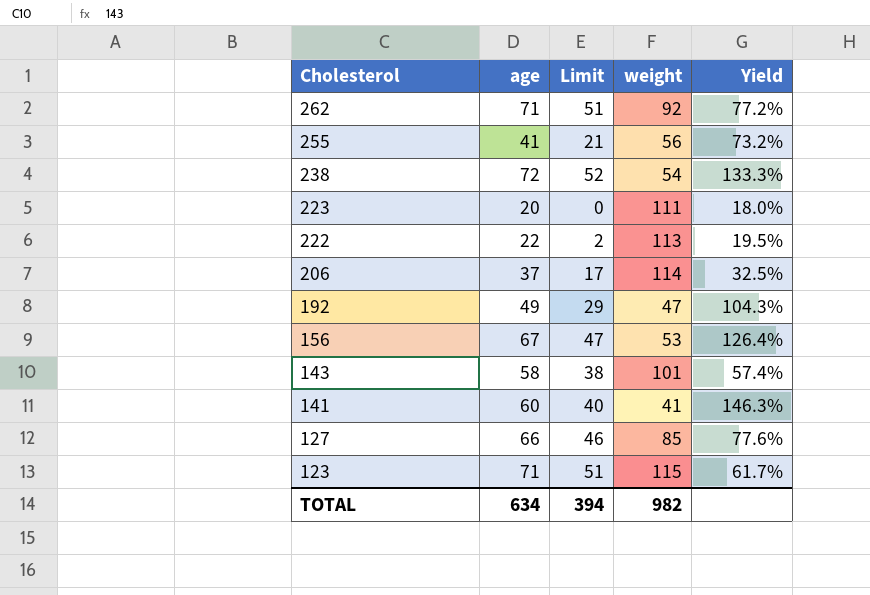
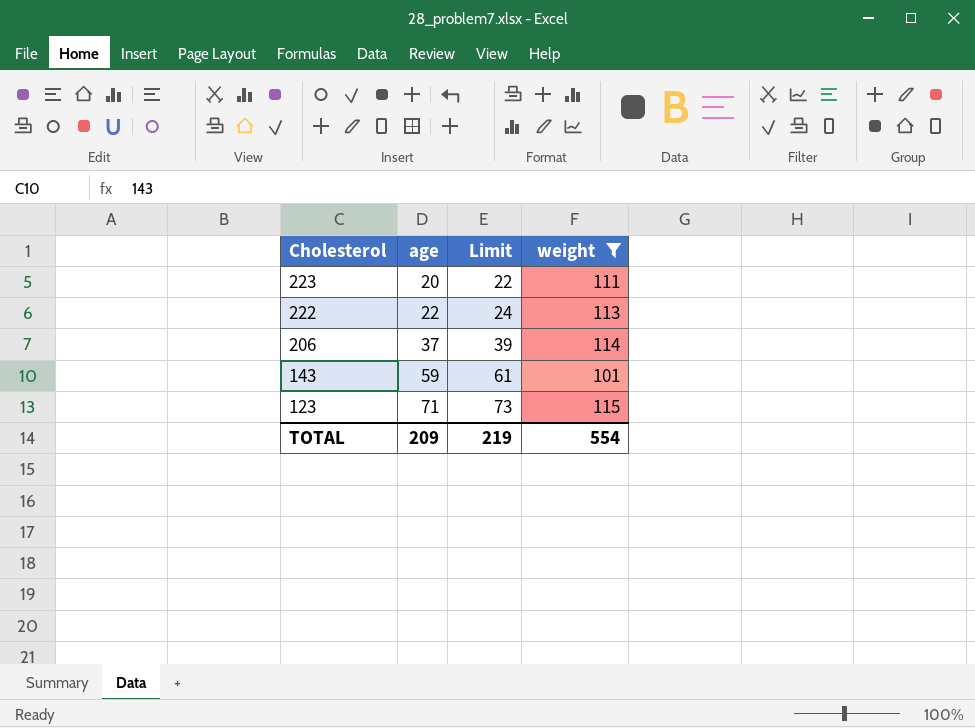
filter: none -> weight >= 101
column Yield | formula: [age] / [weight] -> none
column Limit | formula: [age] - 20 -> [age] + 2
143 | age: 58 -> 59
TOTAL | age: 634 -> 209
TOTAL | Limit: 394 -> 219
TOTAL | weight: 982 -> 554

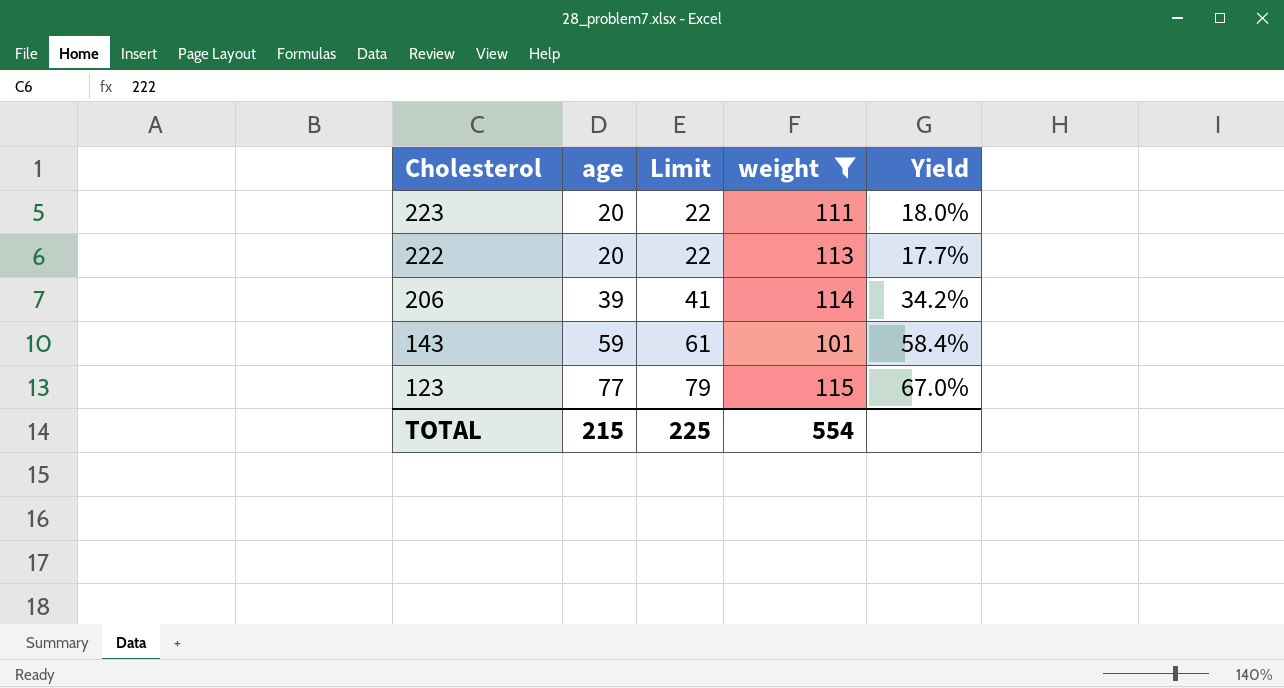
column Yield | formula: none -> [age] / [weight]
222 | age: 22 -> 20
222 | Limit: 24 -> 22
206 | age: 37 -> 39
206 | Limit: 39 -> 41
123 | age: 71 -> 77
123 | Limit: 73 -> 79
TOTAL | age: 209 -> 215
TOTAL | Limit: 219 -> 225

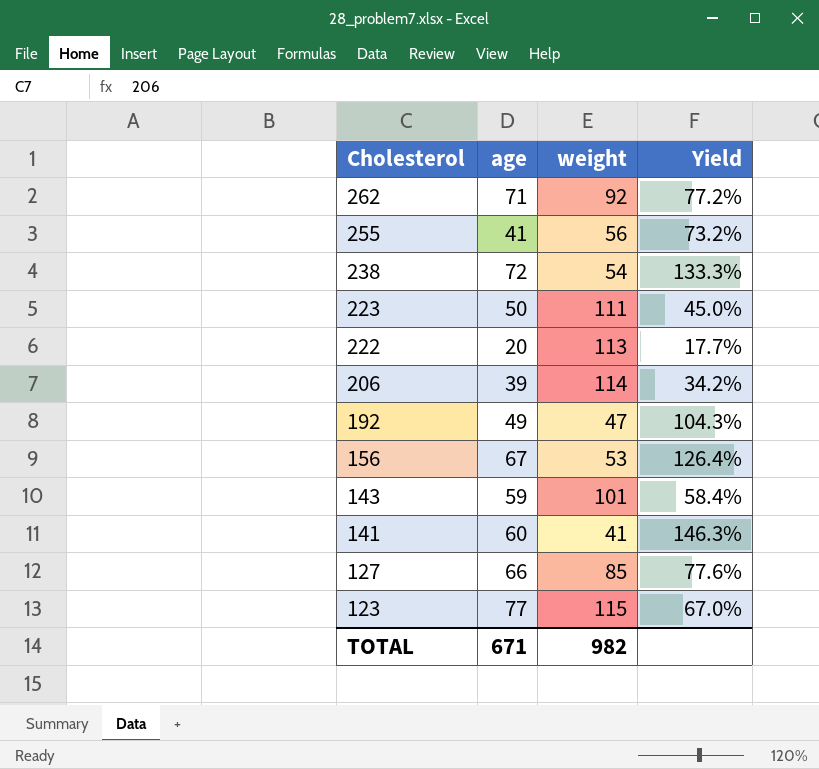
filter: weight >= 101 -> none
column Limit | formula: [age] + 2 -> none
223 | age: 20 -> 50
223 | Yield: 18.0% -> 45.0%
TOTAL | age: 215 -> 671
TOTAL | weight: 554 -> 982

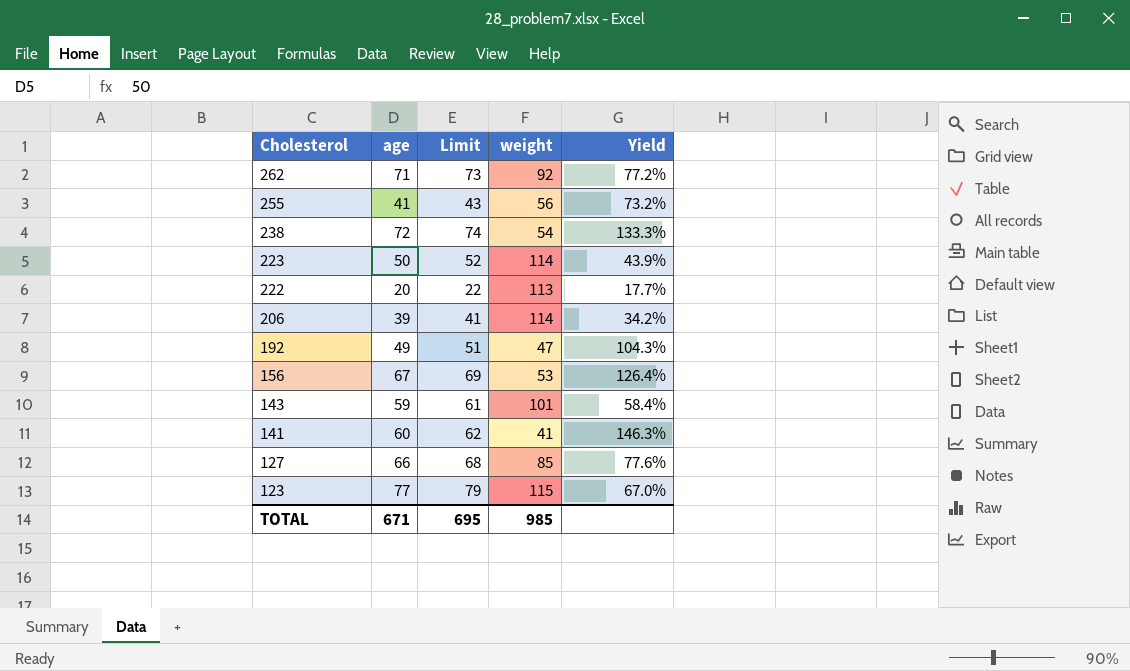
column Limit | formula: none -> [age] + 2
223 | weight: 111 -> 114
223 | Yield: 45.0% -> 43.9%
TOTAL | weight: 982 -> 985

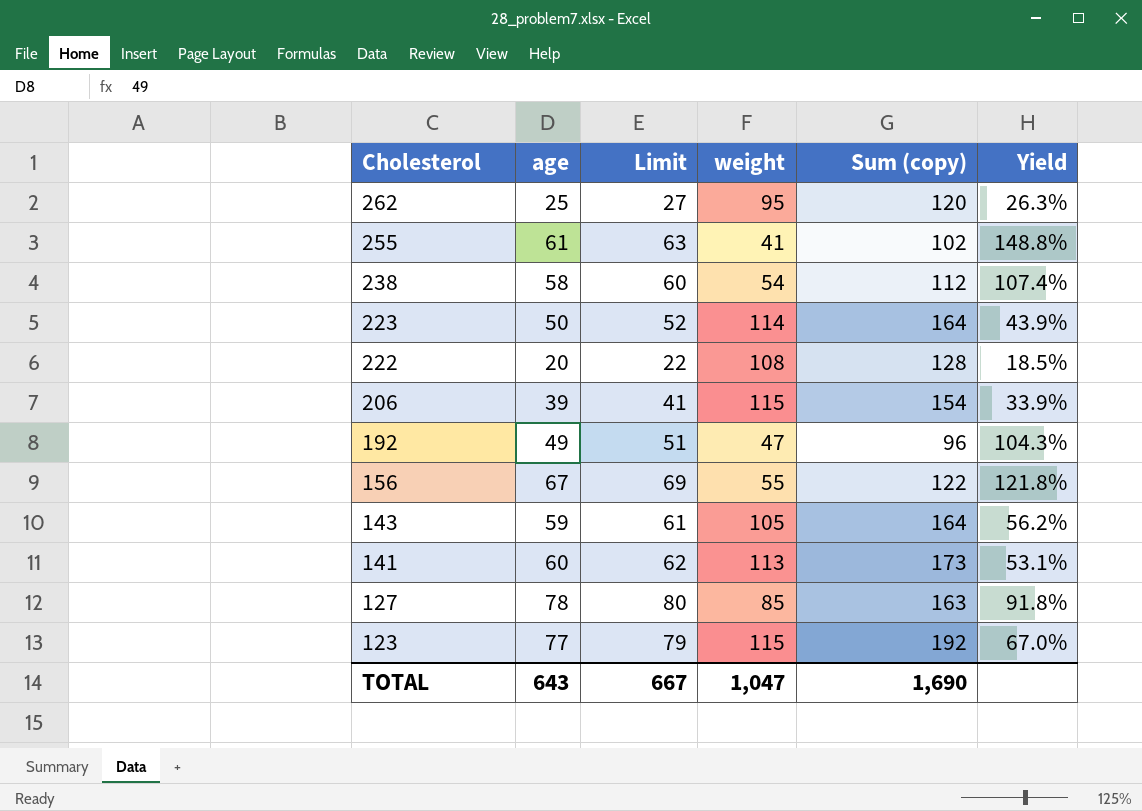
column Sum (copy) | formula: none -> [age] + [weight]
262 | age: 71 -> 25
262 | Limit: 73 -> 27
262 | weight: 92 -> 95
262 | Yield: 77.2% -> 26.3%
255 | age: 41 -> 61
255 | Limit: 43 -> 63
255 | weight: 56 -> 41
255 | Yield: 73.2% -> 148.8%
238 | age: 72 -> 58
238 | Limit: 74 -> 60
238 | Yield: 133.3% -> 107.4%
222 | weight: 113 -> 108
222 | Yield: 17.7% -> 18.5%
206 | weight: 114 -> 115
206 | Yield: 34.2% -> 33.9%
156 | weight: 53 -> 55
156 | Yield: 126.4% -> 121.8%
143 | weight: 101 -> 105
143 | Yield: 58.4% -> 56.2%
141 | weight: 41 -> 113
141 | Yield: 146.3% -> 53.1%
127 | age: 66 -> 78
127 | Limit: 68 -> 80
127 | Yield: 77.6% -> 91.8%
TOTAL | age: 671 -> 643
TOTAL | Limit: 695 -> 667
TOTAL | weight: 985 -> 1,047

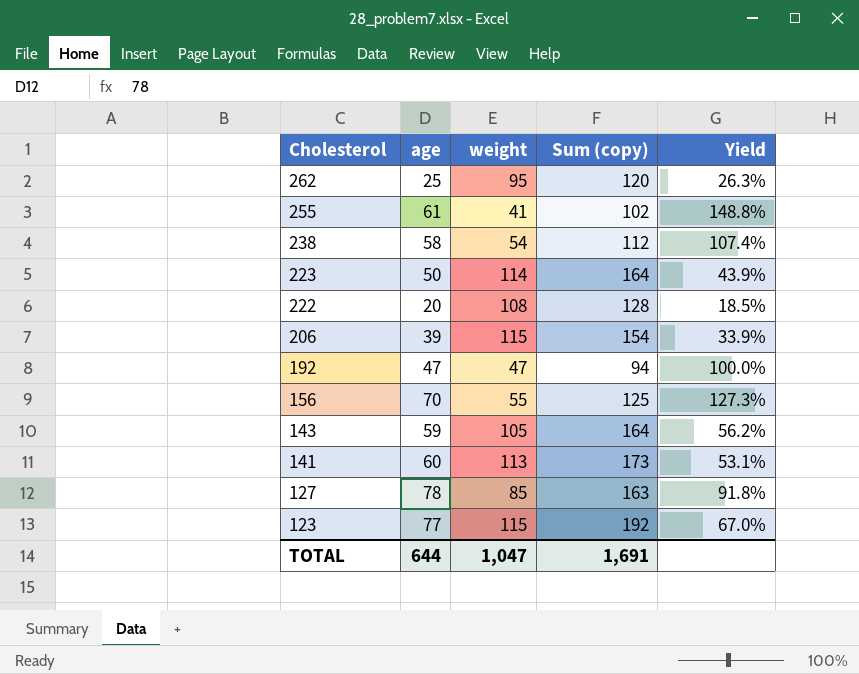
column Limit | formula: [age] + 2 -> none
192 | age: 49 -> 47
192 | Sum (copy): 96 -> 94
192 | Yield: 104.3% -> 100.0%
156 | age: 67 -> 70
156 | Sum (copy): 122 -> 125
156 | Yield: 121.8% -> 127.3%
TOTAL | age: 643 -> 644
TOTAL | Sum (copy): 1,690 -> 1,691

